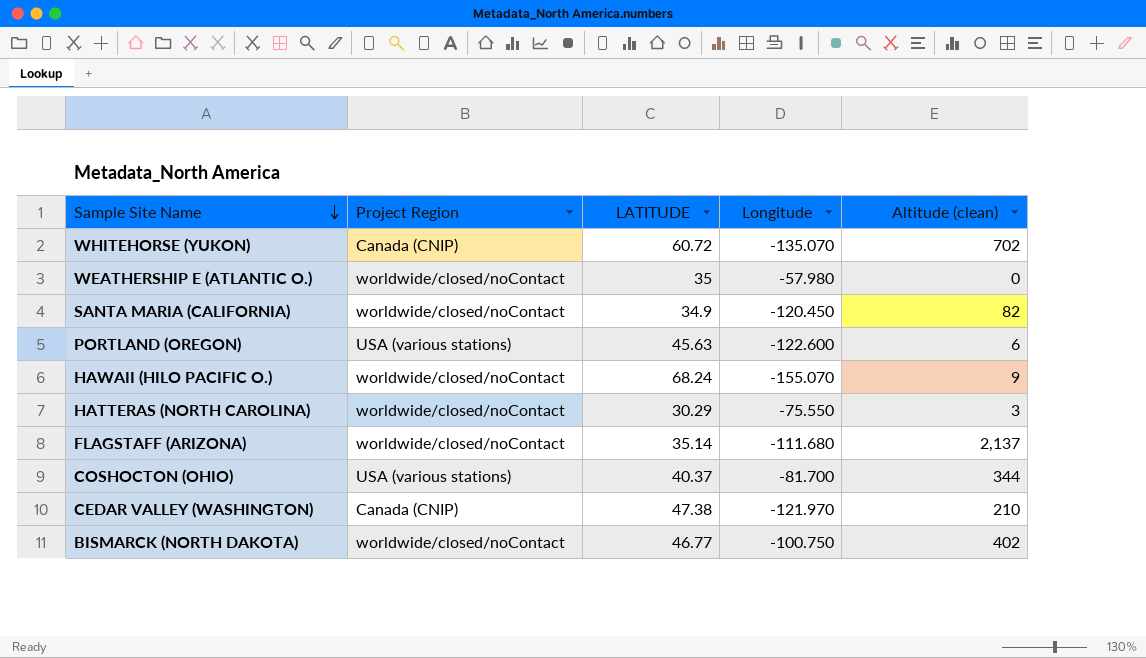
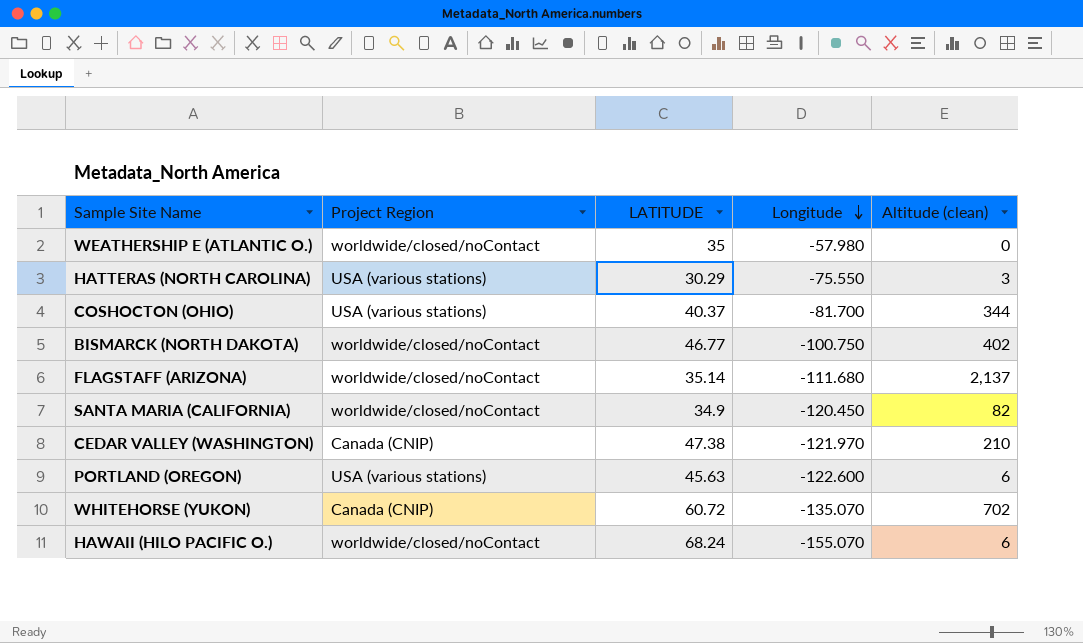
row order: Sample Site Name descending -> Longitude descending
HATTERAS (NORTH CAROLINA) | Project Region: worldwide/closed/noContact -> USA (various stations)
HAWAII (HILO PACIFIC O.) | Altitude (clean): 9 -> 6

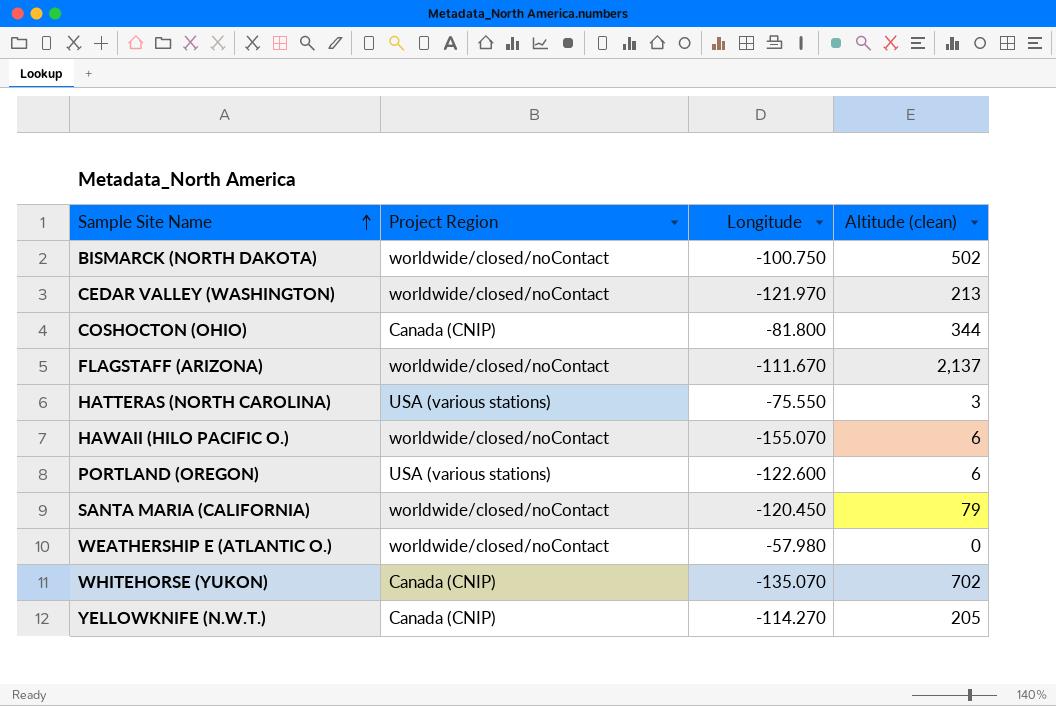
row order: Longitude descending -> Sample Site Name ascending
column LATITUDE | position: 3 -> none
BISMARCK (NORTH DAKOTA) | Altitude (clean): 402 -> 502
CEDAR VALLEY (WASHINGTON) | Project Region: Canada (CNIP) -> worldwide/closed/noContact
CEDAR VALLEY (WASHINGTON) | Altitude (clean): 210 -> 213
COSHOCTON (OHIO) | Project Region: USA (various stations) -> Canada (CNIP)
COSHOCTON (OHIO) | Longitude: -81.700 -> -81.800
FLAGSTAFF (ARIZONA) | Longitude: -111.680 -> -111.670
SANTA MARIA (CALIFORNIA) | Altitude (clean): 82 -> 79
row YELLOWKNIFE (N.W.T.): none -> Canada (CNIP) | -114.270 | 205

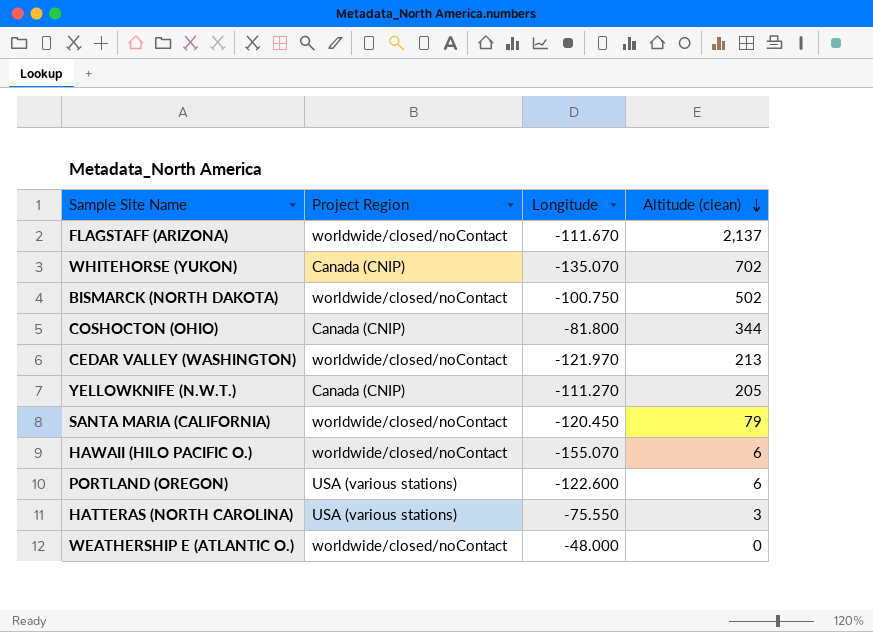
row order: Sample Site Name ascending -> Altitude (clean) descending
YELLOWKNIFE (N.W.T.) | Longitude: -114.270 -> -111.270
WEATHERSHIP E (ATLANTIC O.) | Longitude: -57.980 -> -48.000

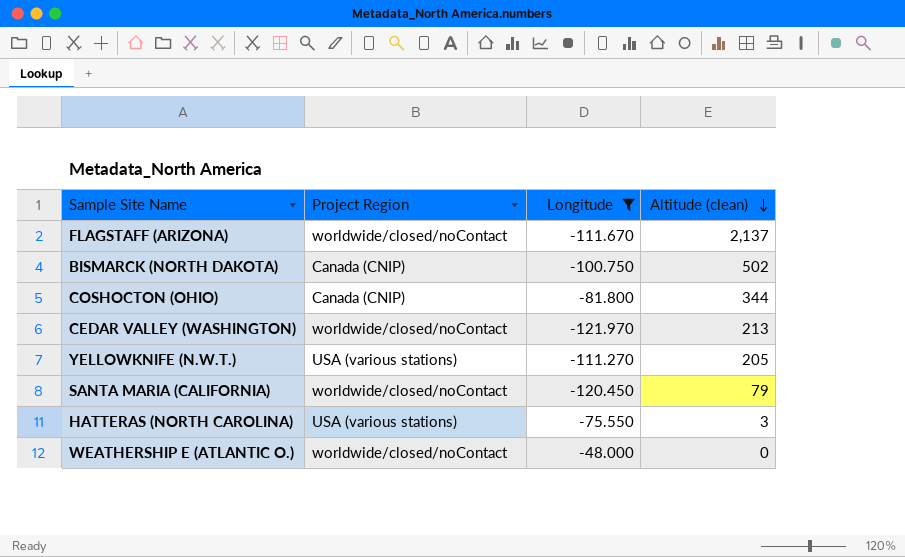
filter: none -> Longitude >= -121.970
BISMARCK (NORTH DAKOTA) | Project Region: worldwide/closed/noContact -> Canada (CNIP)
YELLOWKNIFE (N.W.T.) | Project Region: Canada (CNIP) -> USA (various stations)

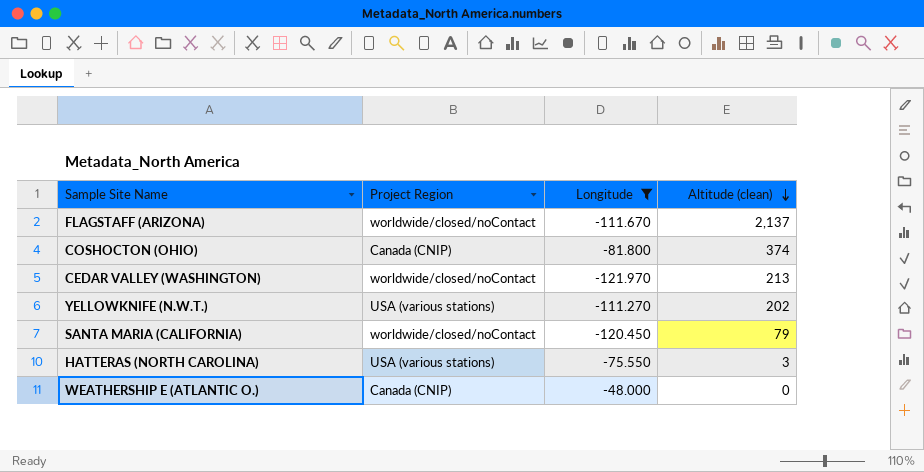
row BISMARCK (NORTH DAKOTA): Canada (CNIP) | -100.750 | 502 -> none
COSHOCTON (OHIO) | Altitude (clean): 344 -> 374
YELLOWKNIFE (N.W.T.) | Altitude (clean): 205 -> 202
WEATHERSHIP E (ATLANTIC O.) | Project Region: worldwide/closed/noContact -> Canada (CNIP)

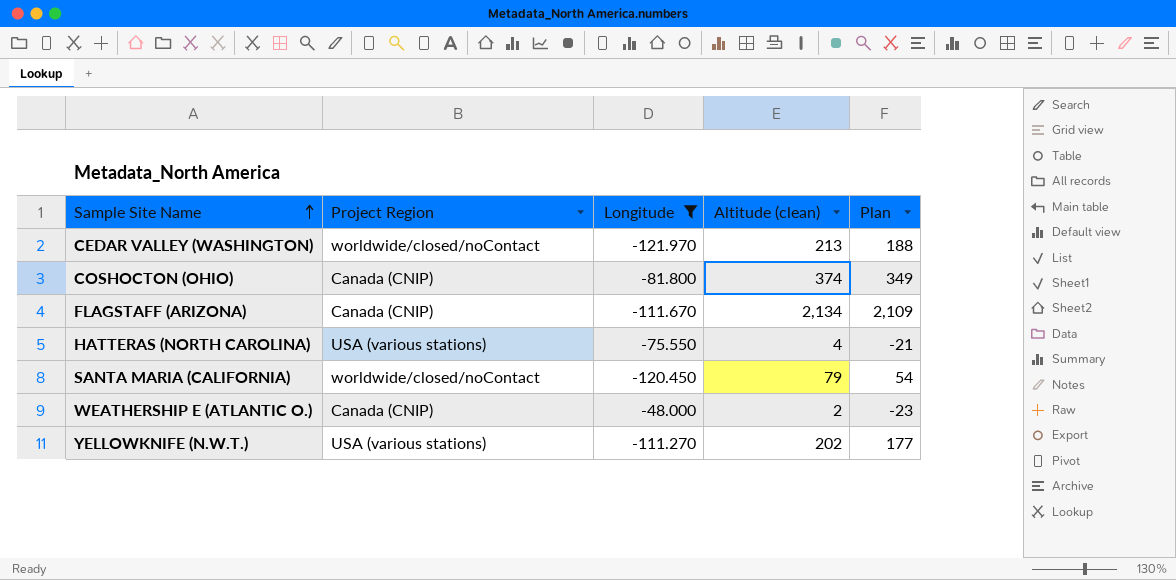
row order: Altitude (clean) descending -> Sample Site Name ascending
column Plan | formula: none -> [Altitude (clean)] - 25
FLAGSTAFF (ARIZONA) | Project Region: worldwide/closed/noContact -> Canada (CNIP)
FLAGSTAFF (ARIZONA) | Altitude (clean): 2,137 -> 2,134
HATTERAS (NORTH CAROLINA) | Altitude (clean): 3 -> 4
WEATHERSHIP E (ATLANTIC O.) | Altitude (clean): 0 -> 2

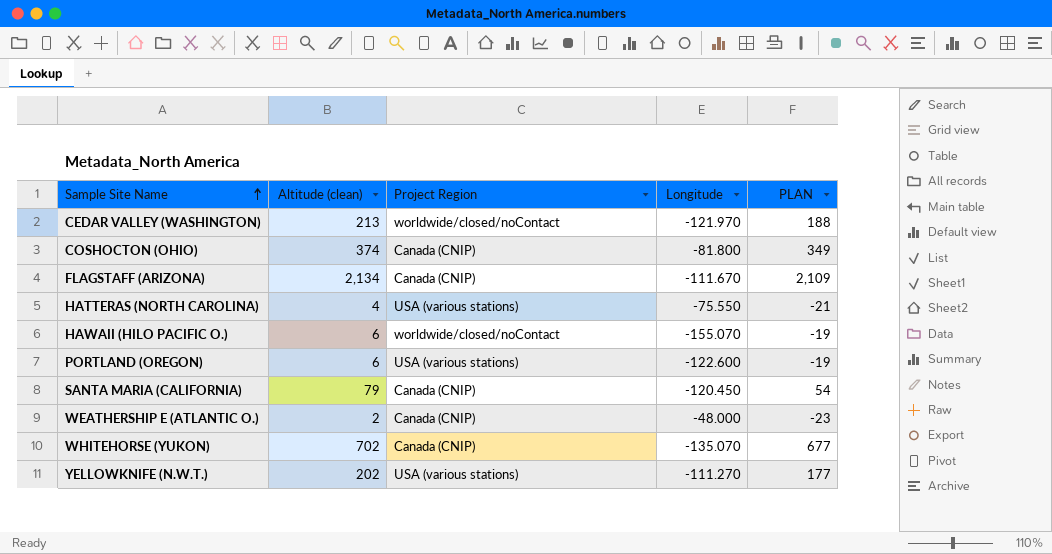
filter: Longitude >= -121.970 -> none
column Altitude (clean) | position: 4 -> 2
column name: Plan -> PLAN
SANTA MARIA (CALIFORNIA) | Project Region: worldwide/closed/noContact -> Canada (CNIP)

